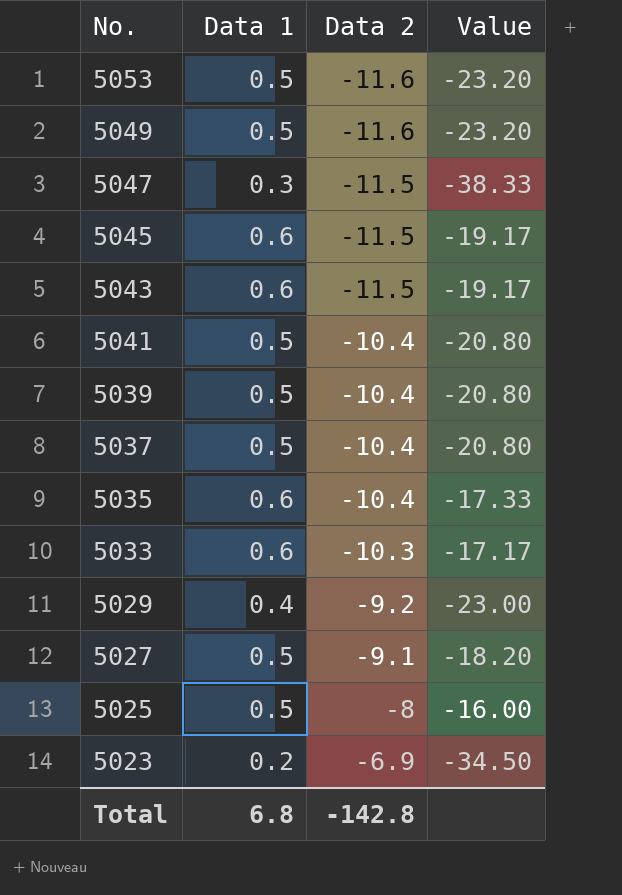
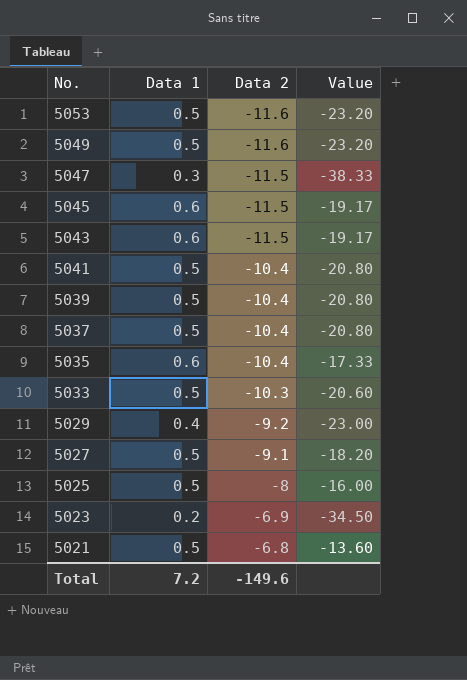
5033 | Data 1: 0.6 -> 0.5
5033 | Value: -17.17 -> -20.60
row 5021: none -> 0.5 | -6.8 | -13.60
Total | Data 1: 6.8 -> 7.2
Total | Data 2: -142.8 -> -149.6

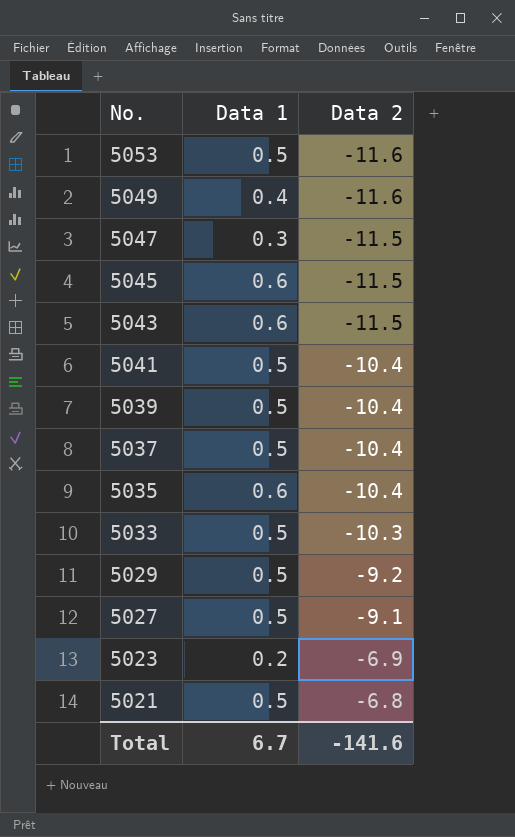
column Value | formula: [Data 2] / [Data 1] -> none
row 5025: 0.5 | -8 | -16.00 -> none
5049 | Data 1: 0.5 -> 0.4
5029 | Data 1: 0.4 -> 0.5
Total | Data 1: 7.2 -> 6.7
Total | Data 2: -149.6 -> -141.6

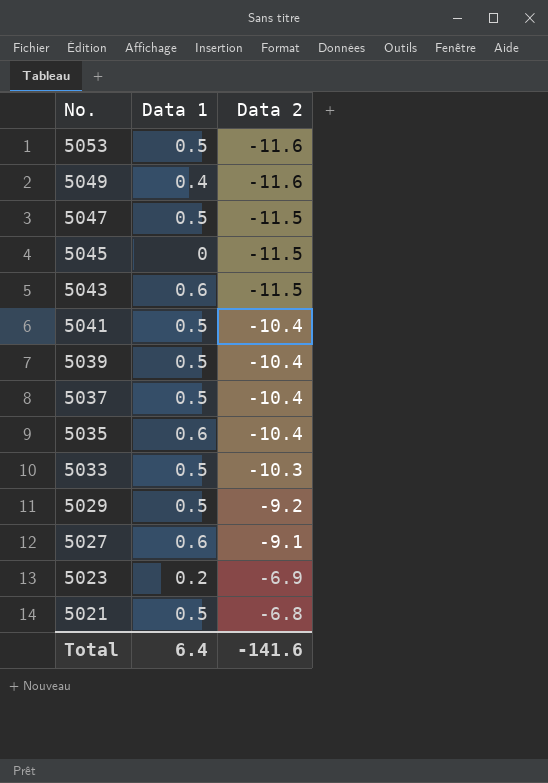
5047 | Data 1: 0.3 -> 0.5
5045 | Data 1: 0.6 -> 0
5027 | Data 1: 0.5 -> 0.6
Total | Data 1: 6.7 -> 6.4

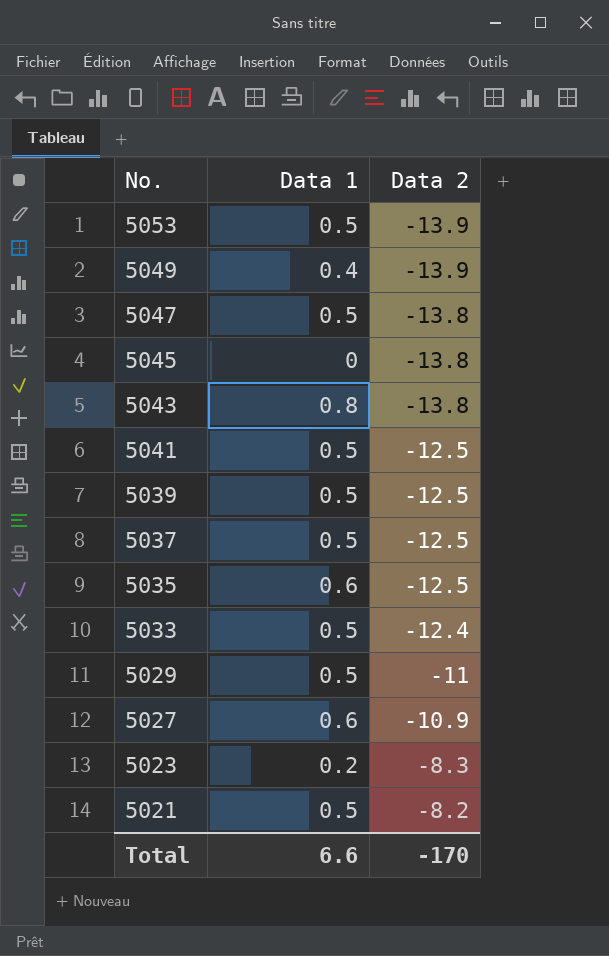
5053 | Data 2: -11.6 -> -13.9
5049 | Data 2: -11.6 -> -13.9
5047 | Data 2: -11.5 -> -13.8
5045 | Data 2: -11.5 -> -13.8
5043 | Data 1: 0.6 -> 0.8
5043 | Data 2: -11.5 -> -13.8
5041 | Data 2: -10.4 -> -12.5
5039 | Data 2: -10.4 -> -12.5
5037 | Data 2: -10.4 -> -12.5
5035 | Data 2: -10.4 -> -12.5
5033 | Data 2: -10.3 -> -12.4
5029 | Data 2: -9.2 -> -11
5027 | Data 2: -9.1 -> -10.9
5023 | Data 2: -6.9 -> -8.3
5021 | Data 2: -6.8 -> -8.2
Total | Data 1: 6.4 -> 6.6
Total | Data 2: -141.6 -> -170

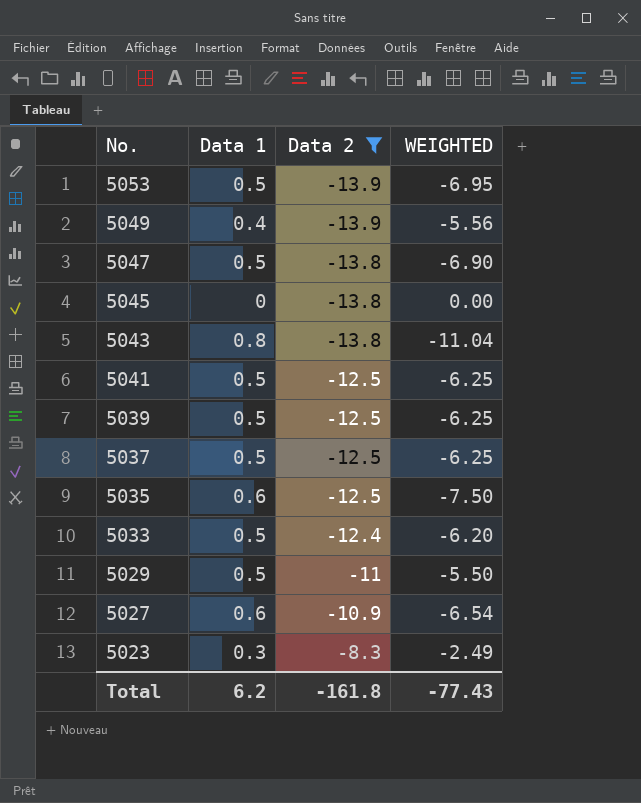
filter: none -> Data 2 != -8.2
column WEIGHTED | formula: none -> [Data 1] * [Data 2]
5023 | Data 1: 0.2 -> 0.3
Total | Data 1: 6.6 -> 6.2
Total | Data 2: -170 -> -161.8

